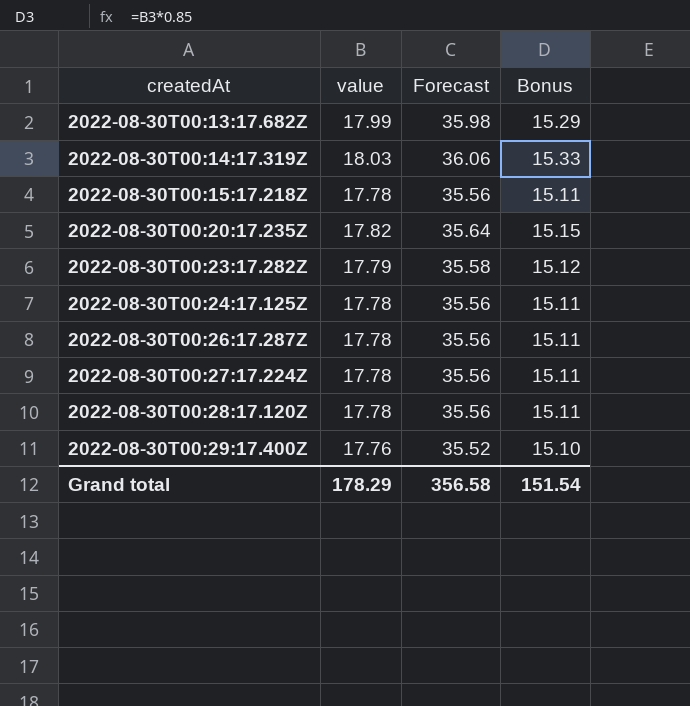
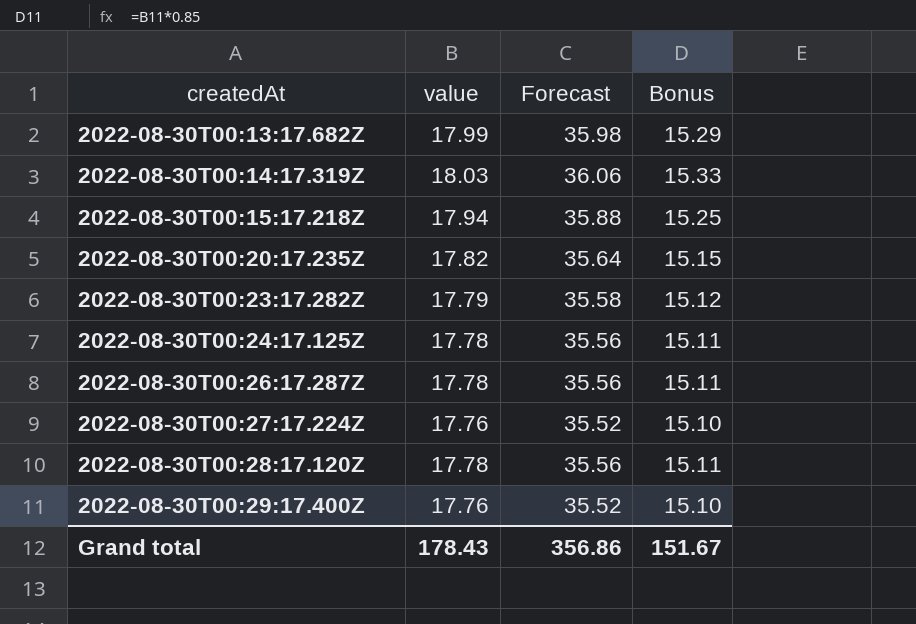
2022-08-30T00:15:17.218Z | value: 17.78 -> 17.94
2022-08-30T00:15:17.218Z | Forecast: 35.56 -> 35.88
2022-08-30T00:15:17.218Z | Bonus: 15.11 -> 15.25
2022-08-30T00:27:17.224Z | value: 17.78 -> 17.76
2022-08-30T00:27:17.224Z | Forecast: 35.56 -> 35.52
2022-08-30T00:27:17.224Z | Bonus: 15.11 -> 15.10
Grand total | value: 178.29 -> 178.43
Grand total | Forecast: 356.58 -> 356.86
Grand total | Bonus: 151.54 -> 151.67

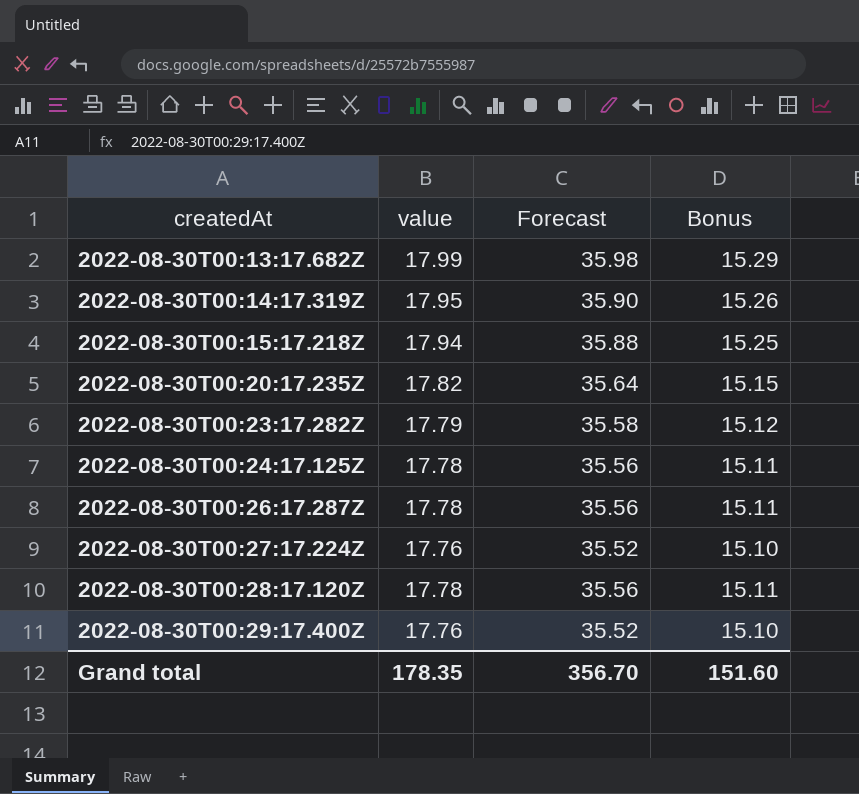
2022-08-30T00:14:17.319Z | value: 18.03 -> 17.95
2022-08-30T00:14:17.319Z | Forecast: 36.06 -> 35.90
2022-08-30T00:14:17.319Z | Bonus: 15.33 -> 15.26
Grand total | value: 178.43 -> 178.35
Grand total | Forecast: 356.86 -> 356.70
Grand total | Bonus: 151.67 -> 151.60

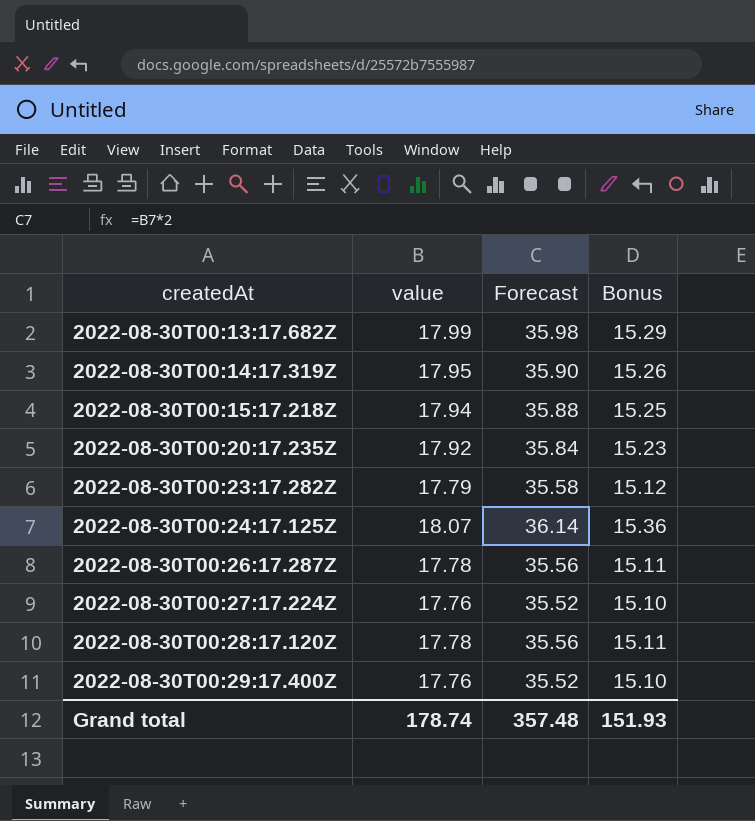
2022-08-30T00:20:17.235Z | value: 17.82 -> 17.92
2022-08-30T00:20:17.235Z | Forecast: 35.64 -> 35.84
2022-08-30T00:20:17.235Z | Bonus: 15.15 -> 15.23
2022-08-30T00:24:17.125Z | value: 17.78 -> 18.07
2022-08-30T00:24:17.125Z | Forecast: 35.56 -> 36.14
2022-08-30T00:24:17.125Z | Bonus: 15.11 -> 15.36
Grand total | value: 178.35 -> 178.74
Grand total | Forecast: 356.70 -> 357.48
Grand total | Bonus: 151.60 -> 151.93

